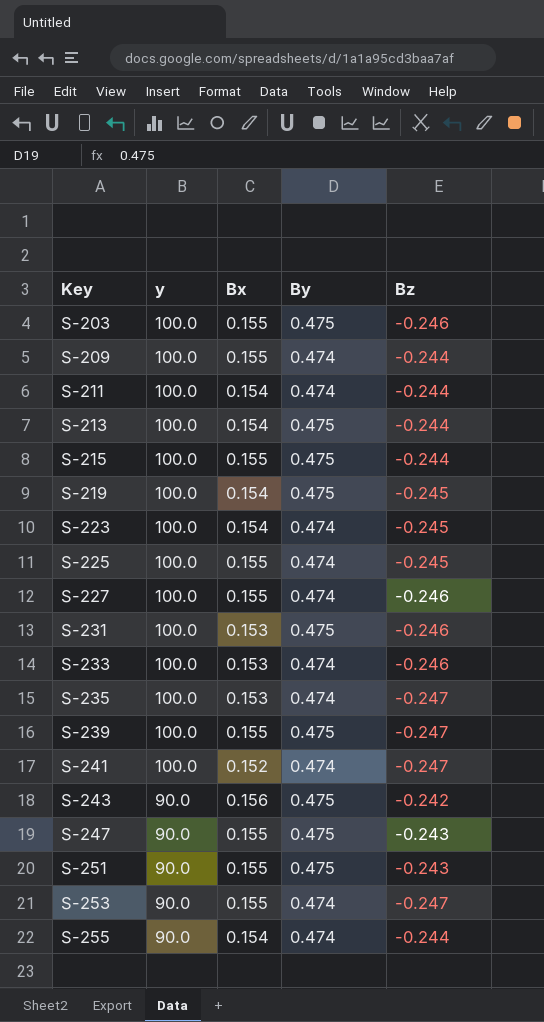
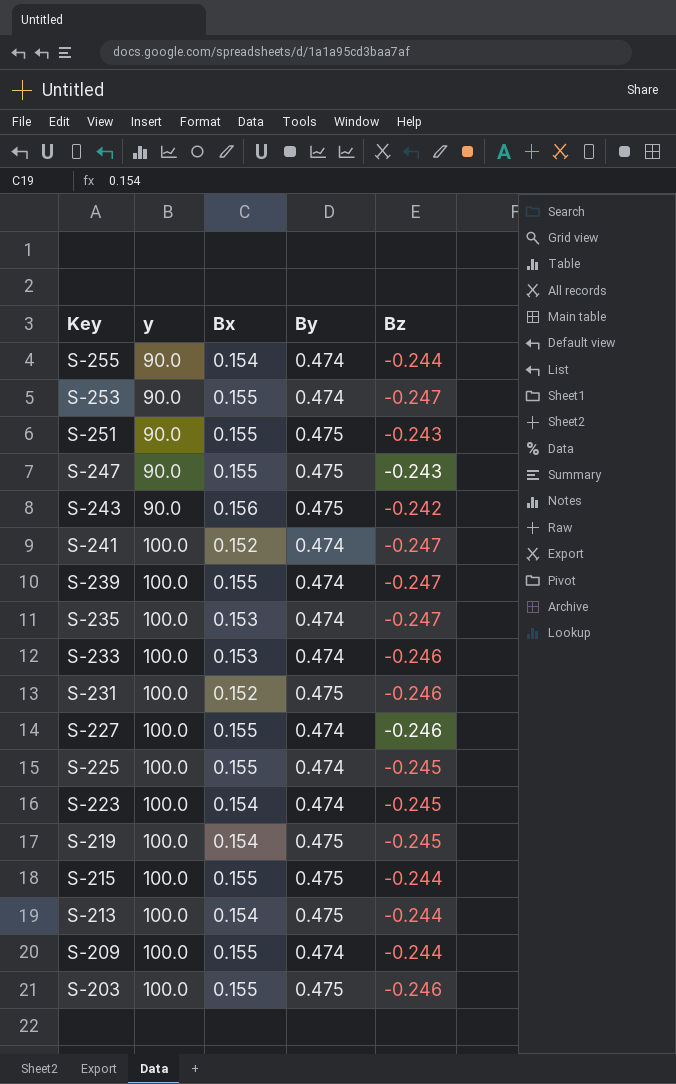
row order: Key ascending -> Key descending
row S-211: 100.0 | 0.154 | 0.474 | -0.244 -> none
S-239 | By: 0.475 -> 0.474
S-231 | Bx: 0.153 -> 0.152

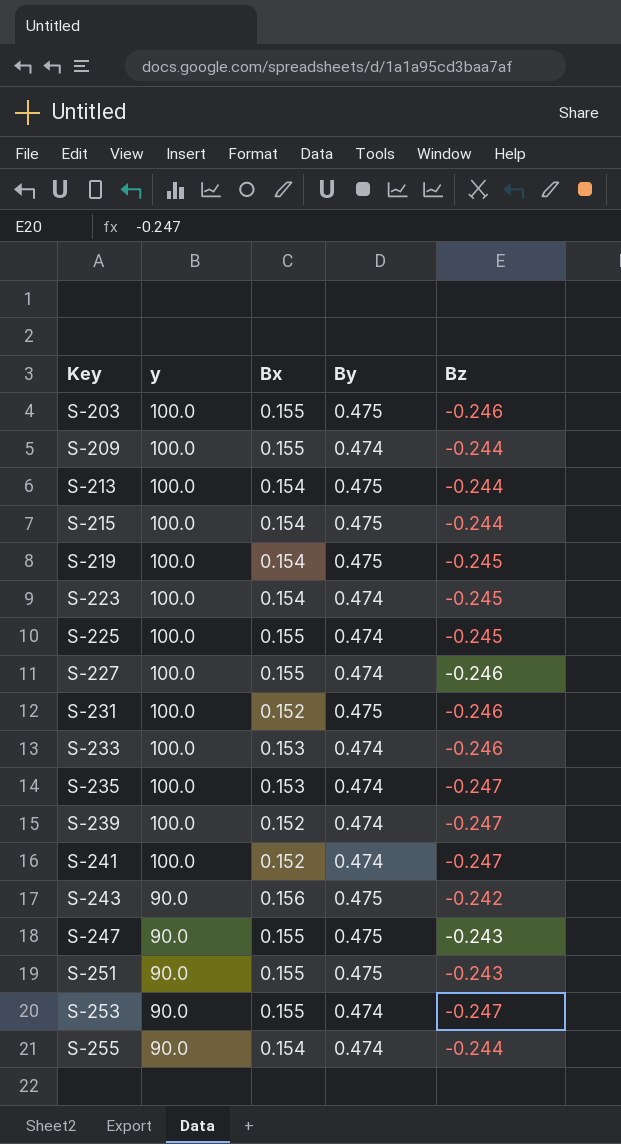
row order: Key descending -> Key ascending
S-215 | Bx: 0.155 -> 0.154
S-239 | Bx: 0.155 -> 0.152

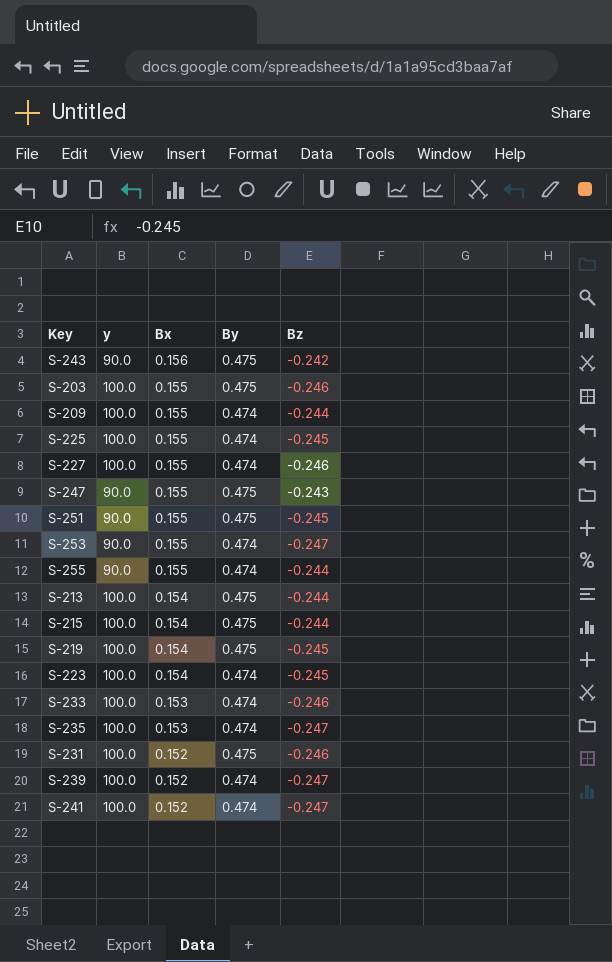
row order: Key ascending -> Bx descending
S-251 | Bz: -0.243 -> -0.245
S-255 | Bx: 0.154 -> 0.155

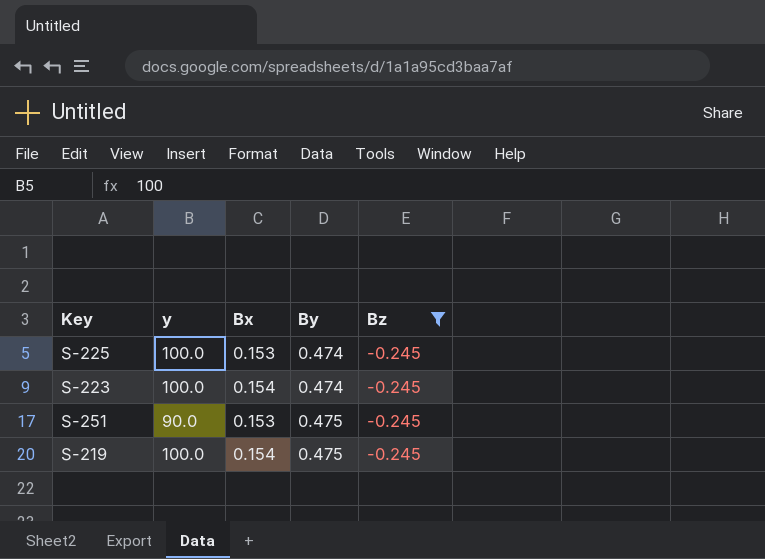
filter: none -> Bz = -0.245
row order: Bx descending -> By ascending
S-225 | Bx: 0.155 -> 0.153
S-251 | Bx: 0.155 -> 0.153

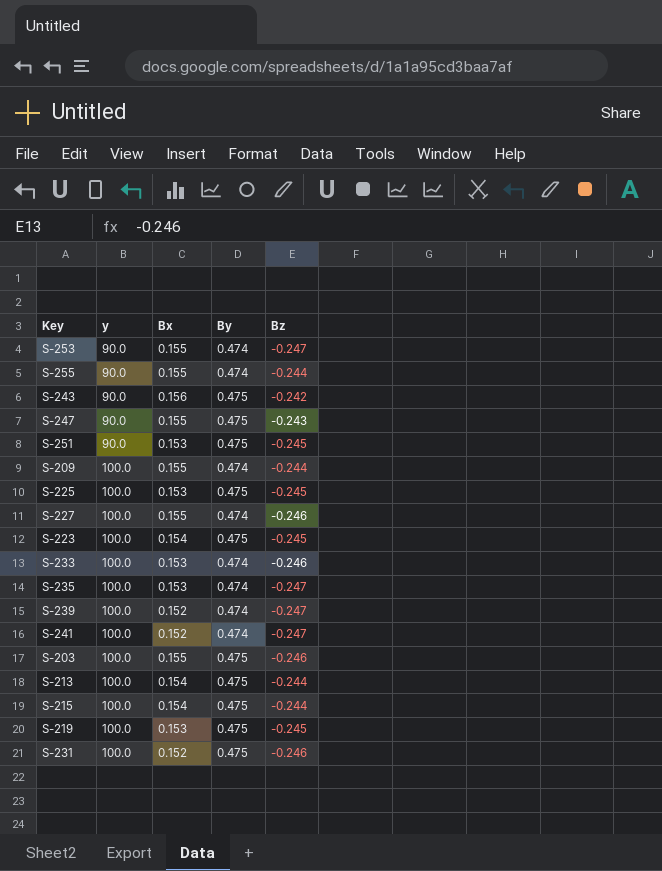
filter: Bz = -0.245 -> none
row order: By ascending -> y ascending
S-225 | By: 0.474 -> 0.475
S-223 | By: 0.474 -> 0.475
S-219 | Bx: 0.154 -> 0.153

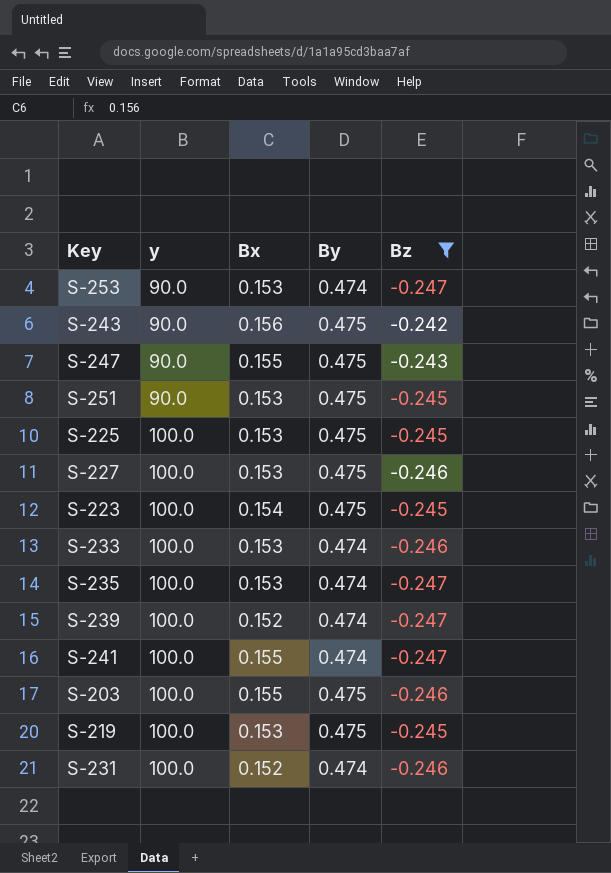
filter: none -> Bz != -0.244
S-253 | Bx: 0.155 -> 0.153
S-227 | Bx: 0.155 -> 0.153
S-227 | By: 0.474 -> 0.475
S-241 | Bx: 0.152 -> 0.155
S-231 | By: 0.475 -> 0.474

